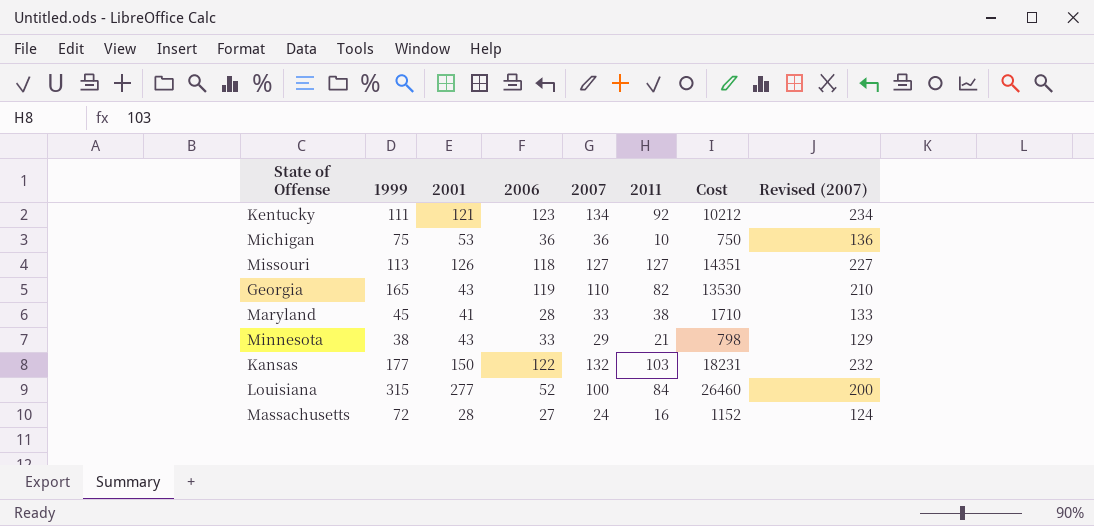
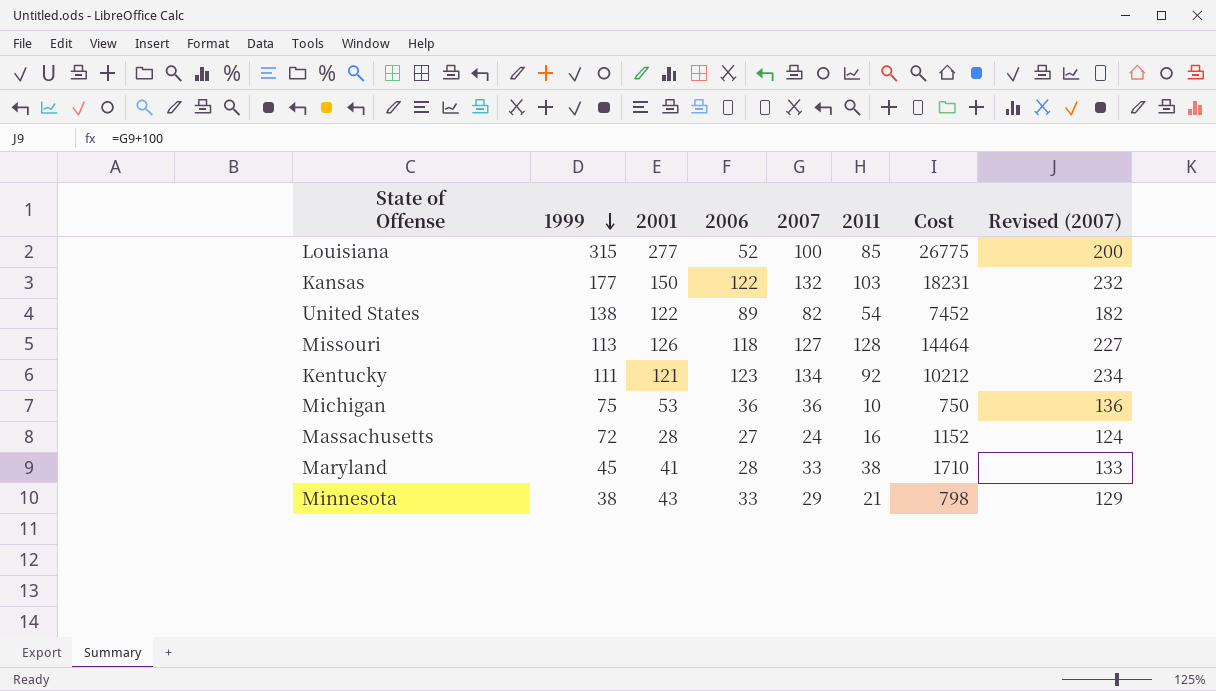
row order: none -> 1999 descending
row Georgia: 165 | 43 | 119 | 110 | 82 | 13530 | 210 -> none
Louisiana | 2011: 84 -> 85
Louisiana | Cost: 26460 -> 26775
row United States: none -> 138 | 122 | 89 | 82 | 54 | 7452 | 182
Missouri | 2011: 127 -> 128
Missouri | Cost: 14351 -> 14464

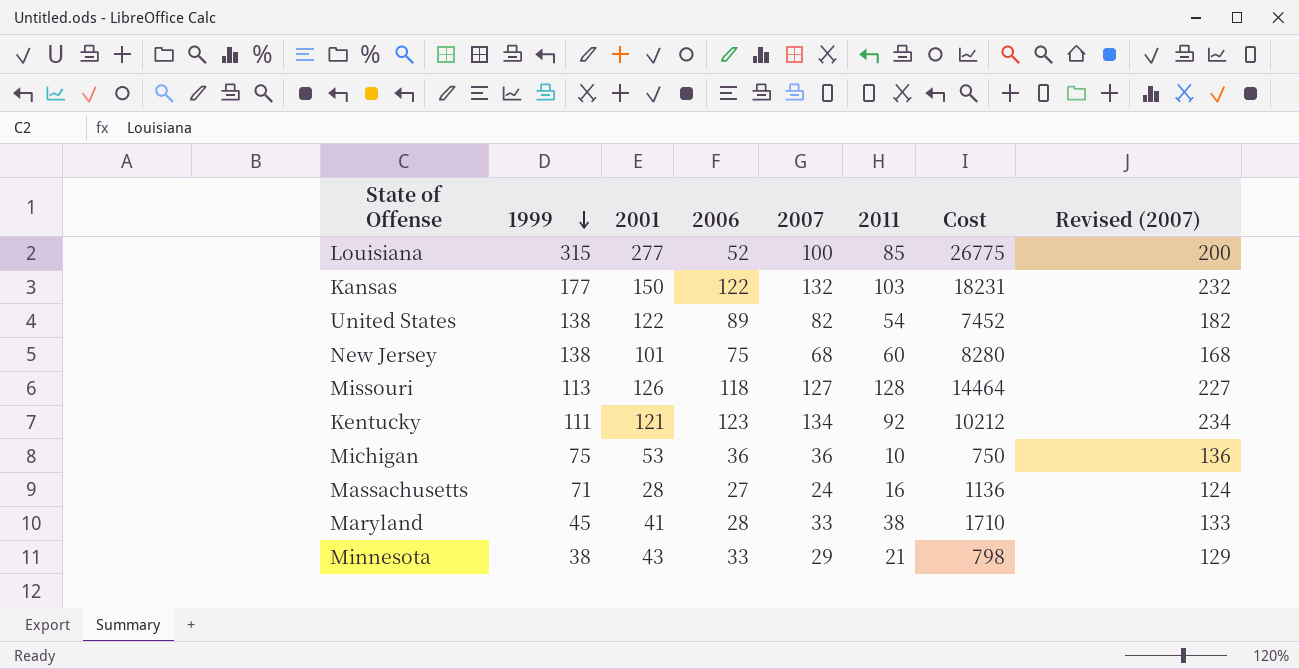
row New Jersey: none -> 138 | 101 | 75 | 68 | 60 | 8280 | 168
Massachusetts | 1999: 72 -> 71
Massachusetts | Cost: 1152 -> 1136

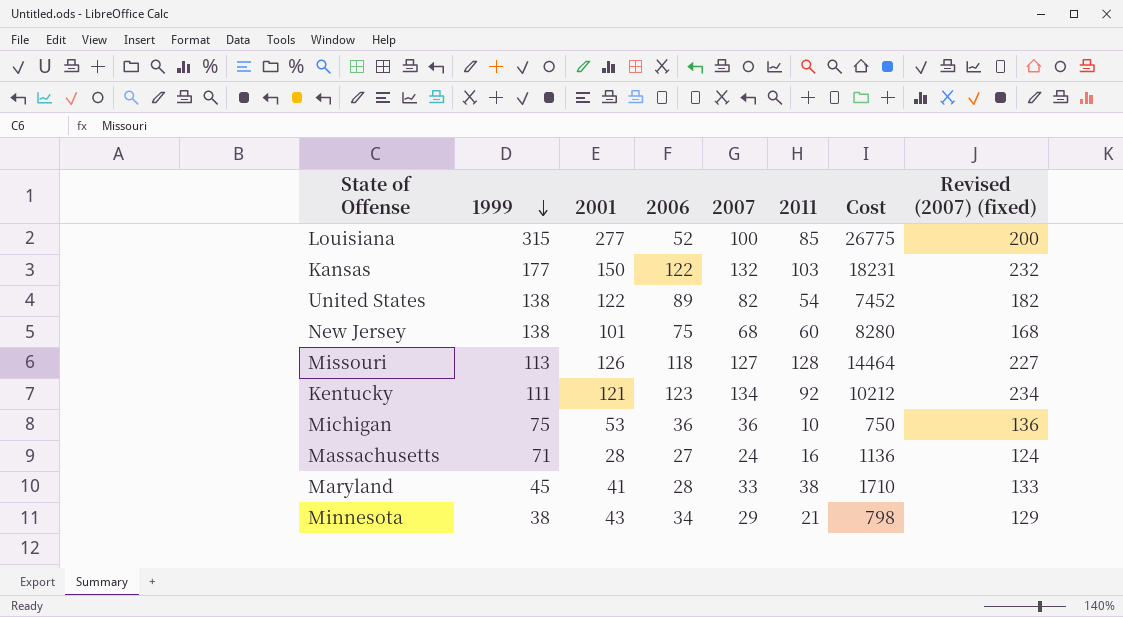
column name: Revised (2007) -> Revised (2007) (fixed)
Minnesota | 2006: 33 -> 34

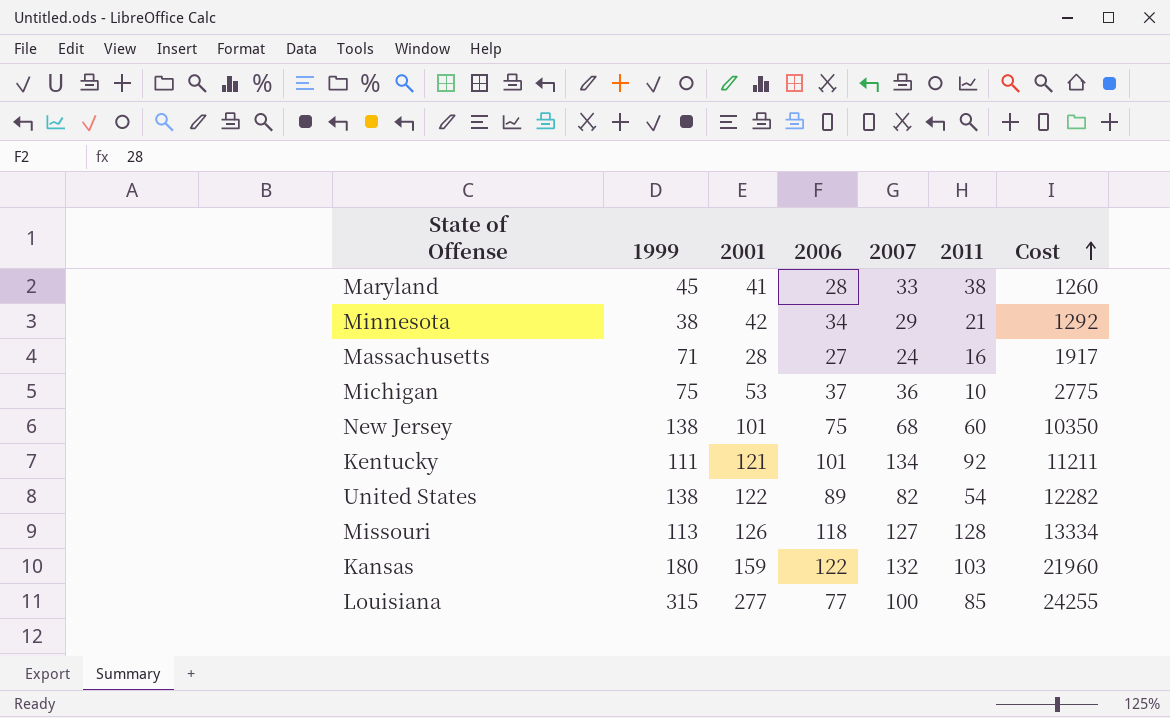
row order: 1999 descending -> Cost ascending
column Revised (2007) (fixed) | formula: [2007] + 100 -> none
column Cost | formula: [1999] * [2011] -> [1999] * [2006]
Minnesota | 2001: 43 -> 42
Michigan | 2006: 36 -> 37
Kentucky | 2006: 123 -> 101
Kansas | 1999: 177 -> 180
Kansas | 2001: 150 -> 159
Louisiana | 2006: 52 -> 77

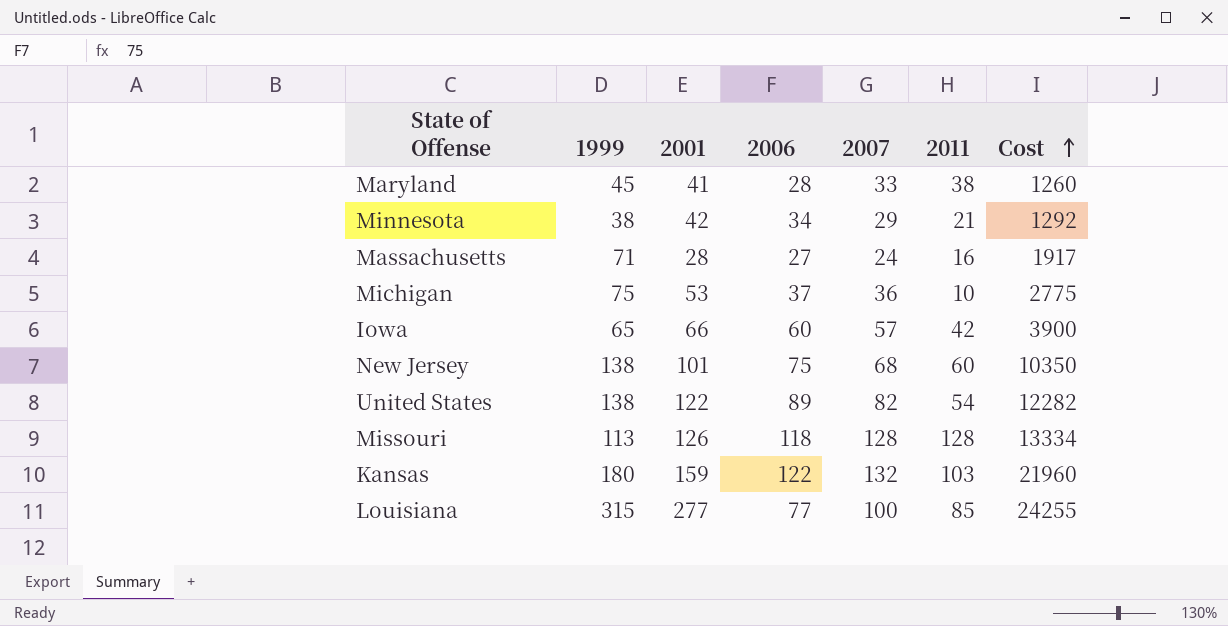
row Kentucky: 111 | 121 | 101 | 134 | 92 | 11211 -> none
row Iowa: none -> 65 | 66 | 60 | 57 | 42 | 3900
Missouri | 2007: 127 -> 128

